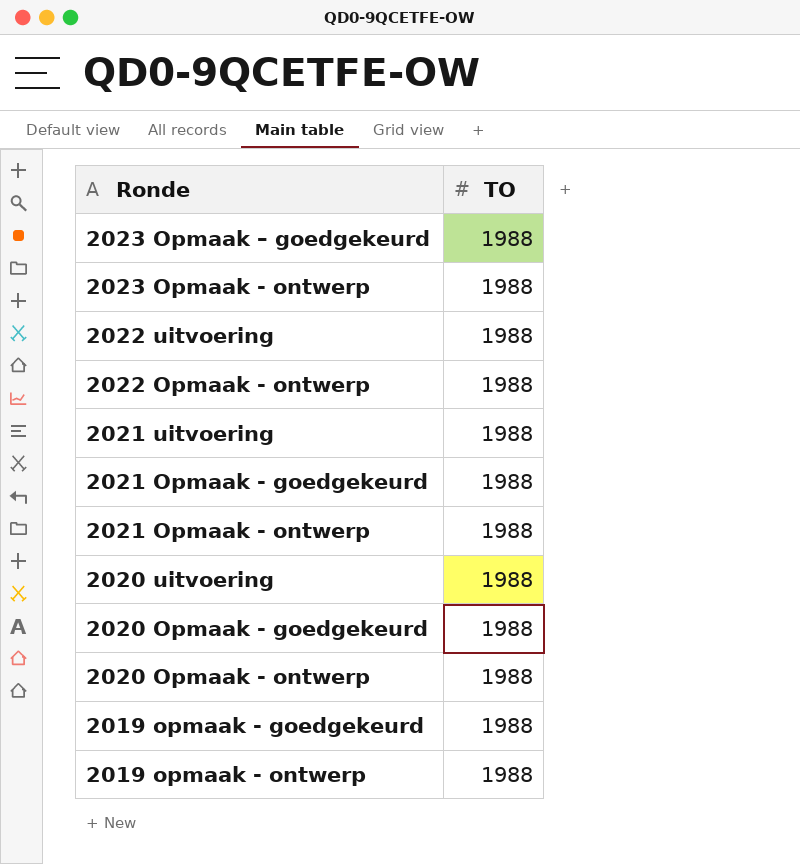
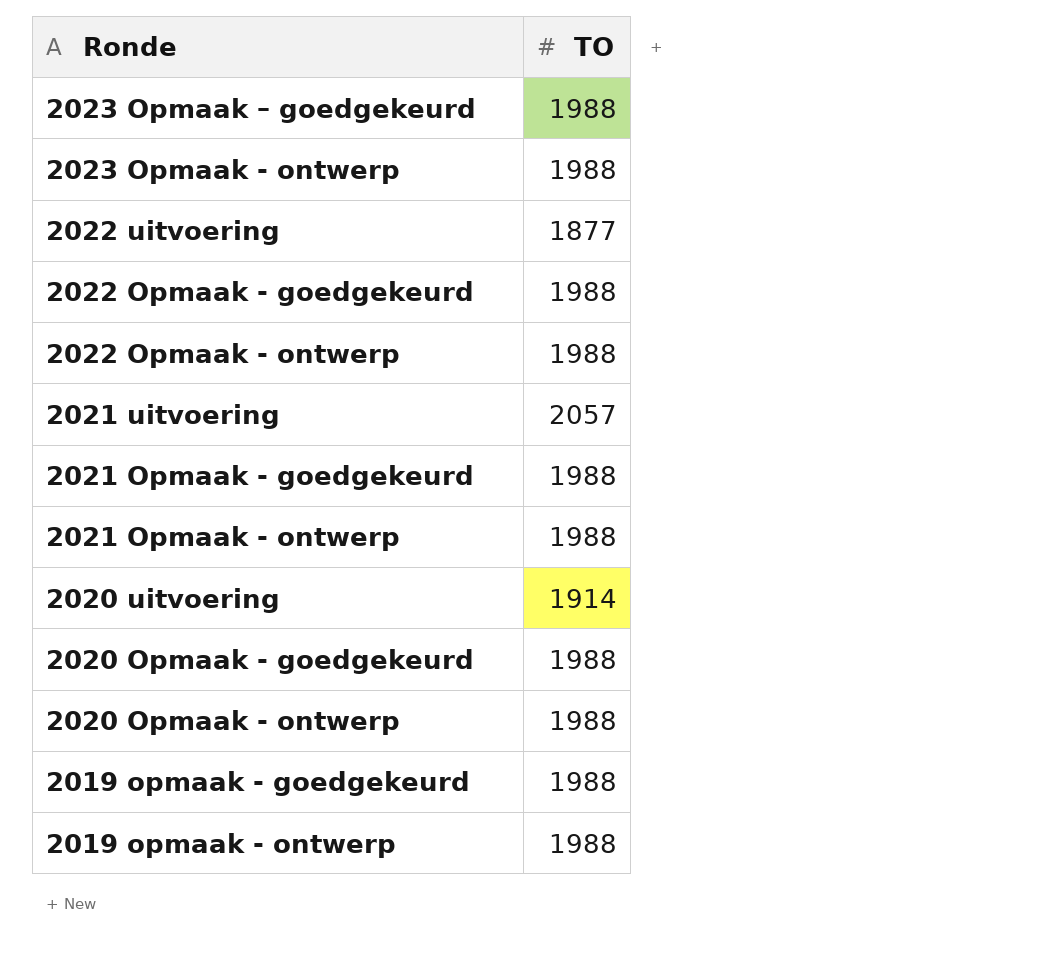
2022 uitvoering | TO: 1988 -> 1877
row 2022 Opmaak - goedgekeurd: none -> 1988
2021 uitvoering | TO: 1988 -> 2057
2020 uitvoering | TO: 1988 -> 1914

